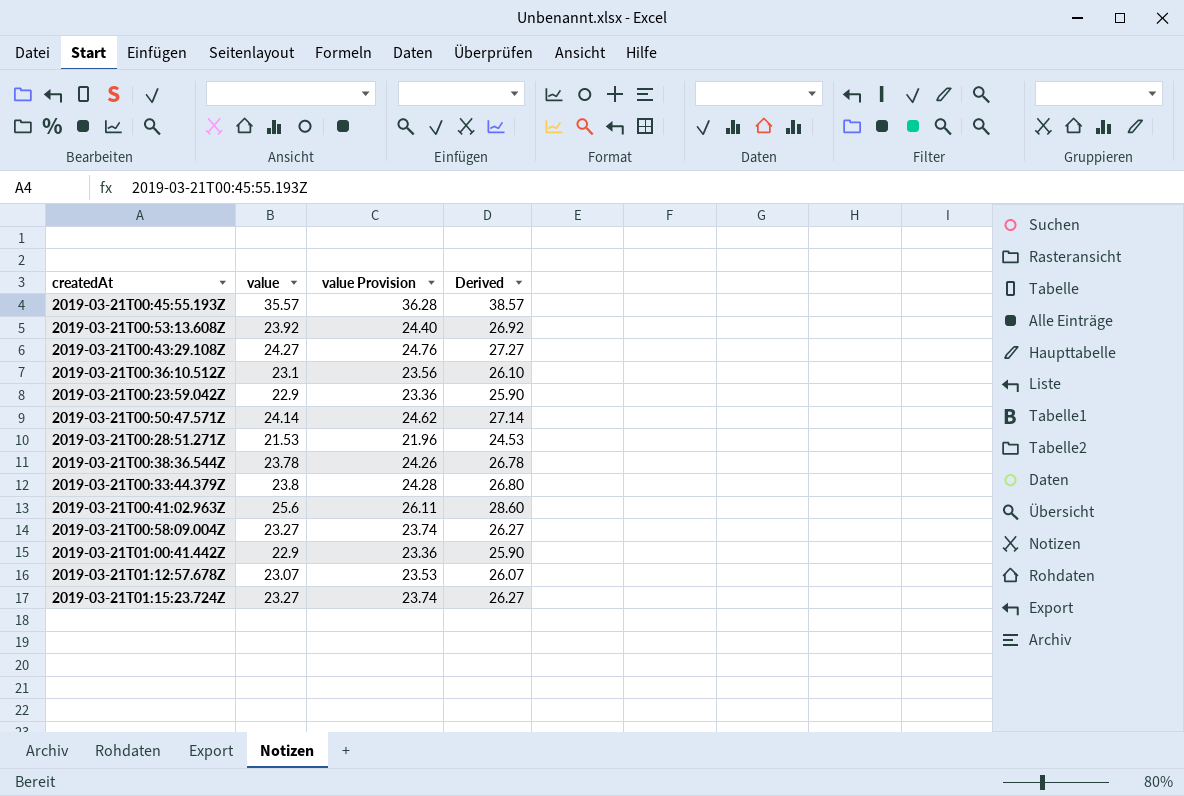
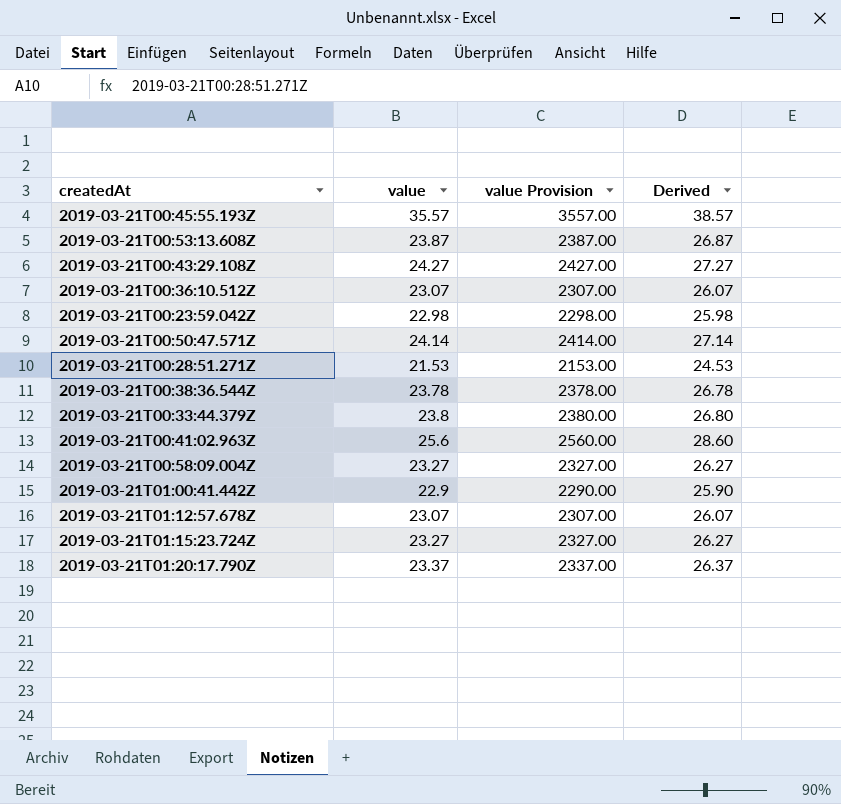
column value Provision | formula: [value] * 1.02 -> [value] * 100
2019-03-21T00:53:13.608Z | value: 23.92 -> 23.87
2019-03-21T00:53:13.608Z | Derived: 26.92 -> 26.87
2019-03-21T00:36:10.512Z | value: 23.1 -> 23.07
2019-03-21T00:36:10.512Z | Derived: 26.10 -> 26.07
2019-03-21T00:23:59.042Z | value: 22.9 -> 22.98
2019-03-21T00:23:59.042Z | Derived: 25.90 -> 25.98
row 2019-03-21T01:20:17.790Z: none -> 23.37 | 2337.00 | 26.37

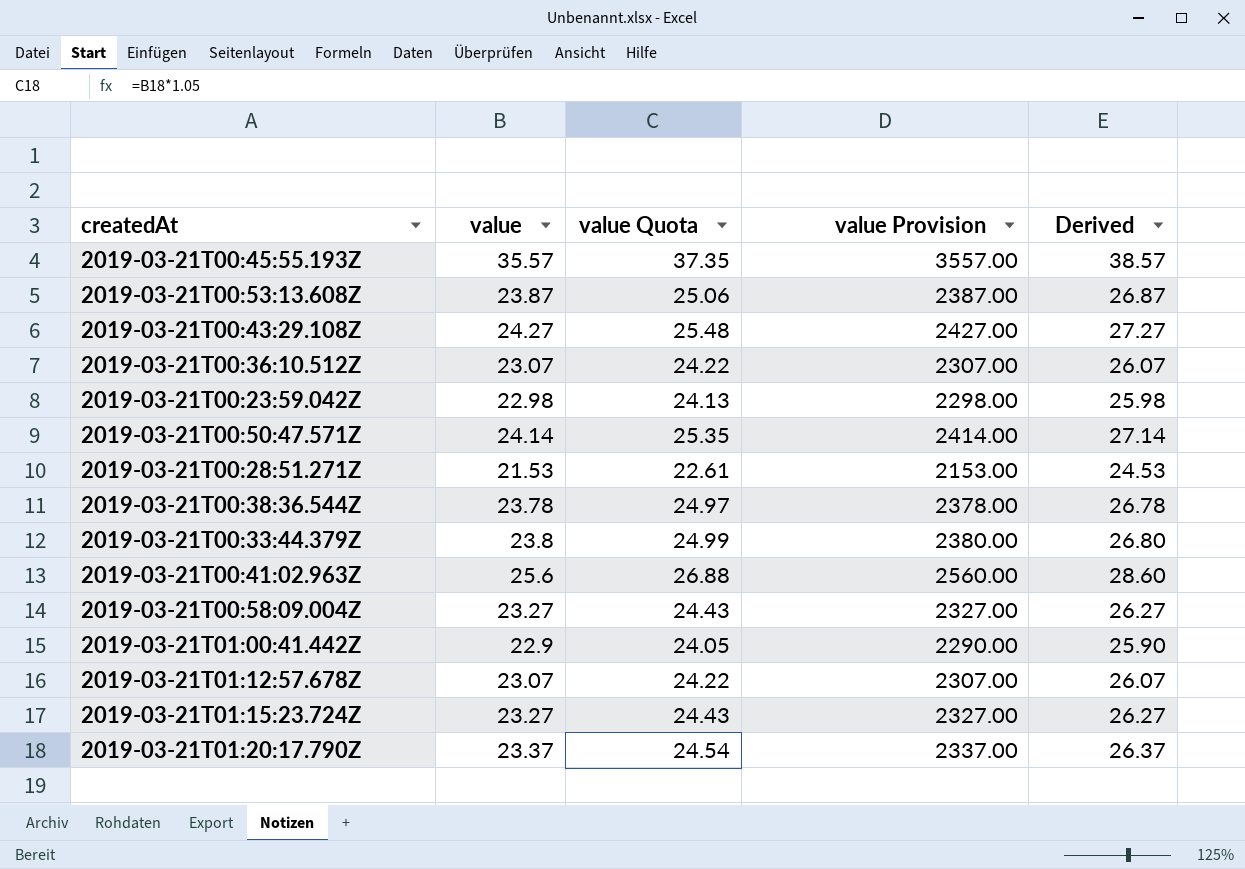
column value Quota | formula: none -> [value] * 1.05

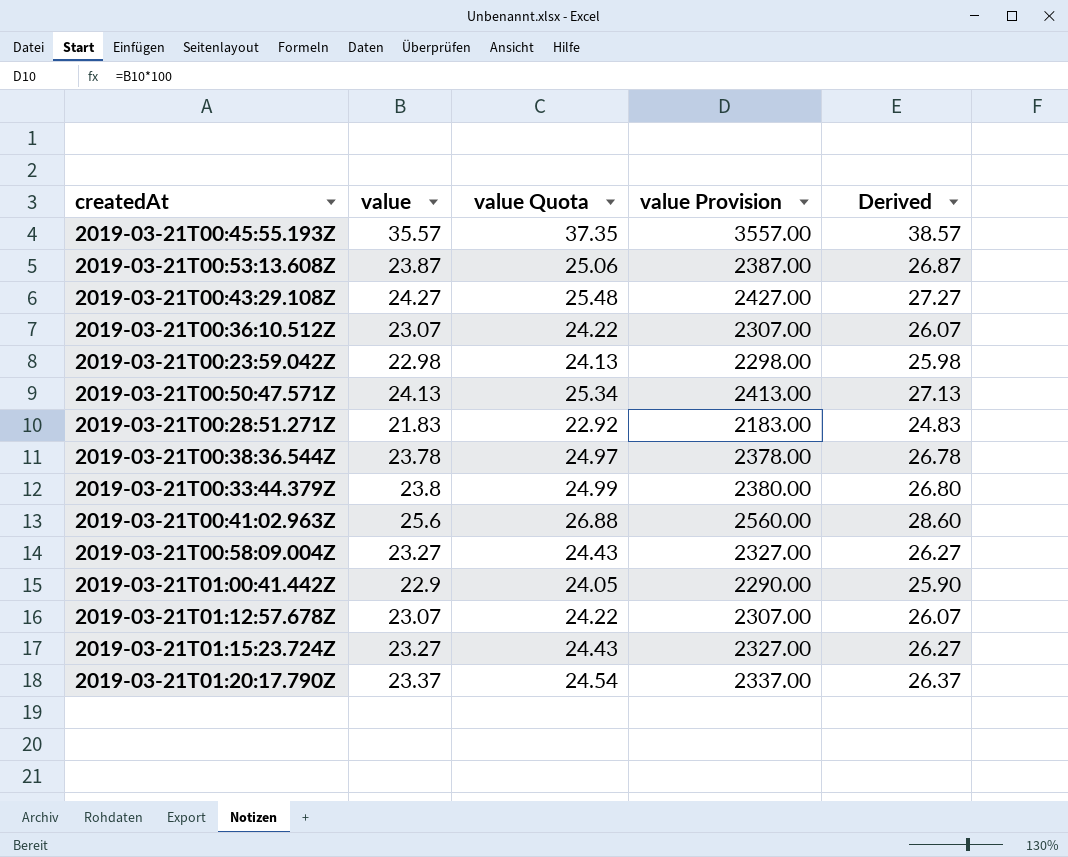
2019-03-21T00:50:47.571Z | value: 24.14 -> 24.13
2019-03-21T00:50:47.571Z | value Quota: 25.35 -> 25.34
2019-03-21T00:50:47.571Z | value Provision: 2414.00 -> 2413.00
2019-03-21T00:50:47.571Z | Derived: 27.14 -> 27.13
2019-03-21T00:28:51.271Z | value: 21.53 -> 21.83
2019-03-21T00:28:51.271Z | value Quota: 22.61 -> 22.92
2019-03-21T00:28:51.271Z | value Provision: 2153.00 -> 2183.00
2019-03-21T00:28:51.271Z | Derived: 24.53 -> 24.83

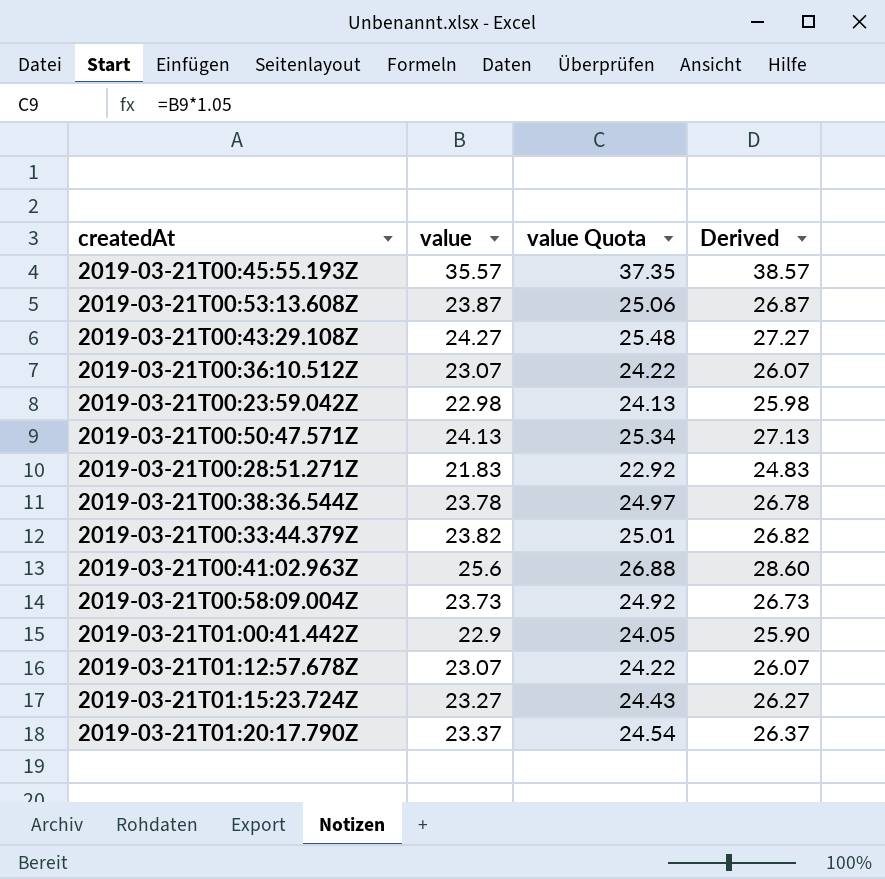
column value Provision | formula: [value] * 100 -> none
2019-03-21T00:33:44.379Z | value: 23.8 -> 23.82
2019-03-21T00:33:44.379Z | value Quota: 24.99 -> 25.01
2019-03-21T00:33:44.379Z | Derived: 26.80 -> 26.82
2019-03-21T00:58:09.004Z | value: 23.27 -> 23.73
2019-03-21T00:58:09.004Z | value Quota: 24.43 -> 24.92
2019-03-21T00:58:09.004Z | Derived: 26.27 -> 26.73

